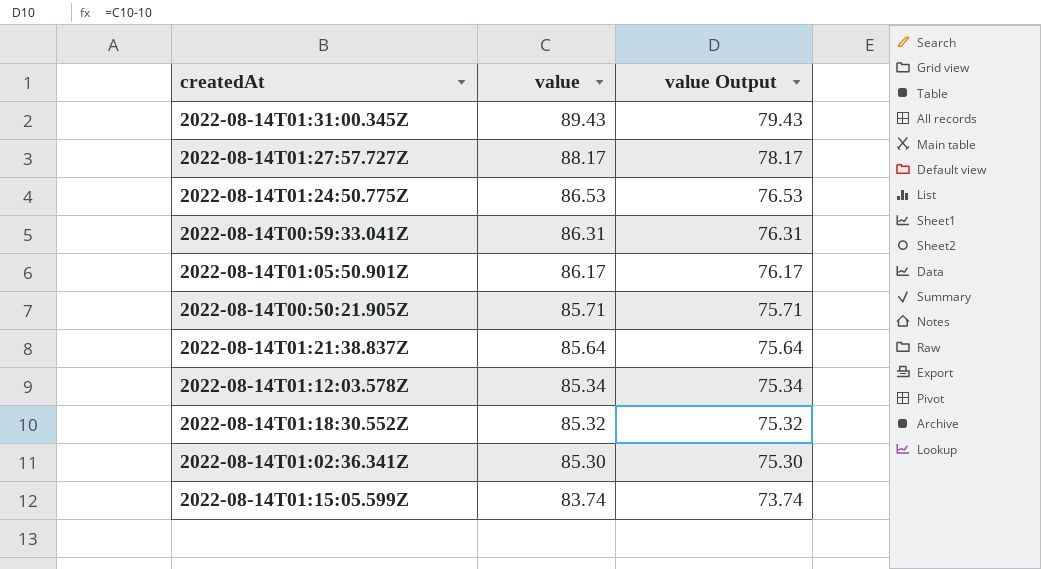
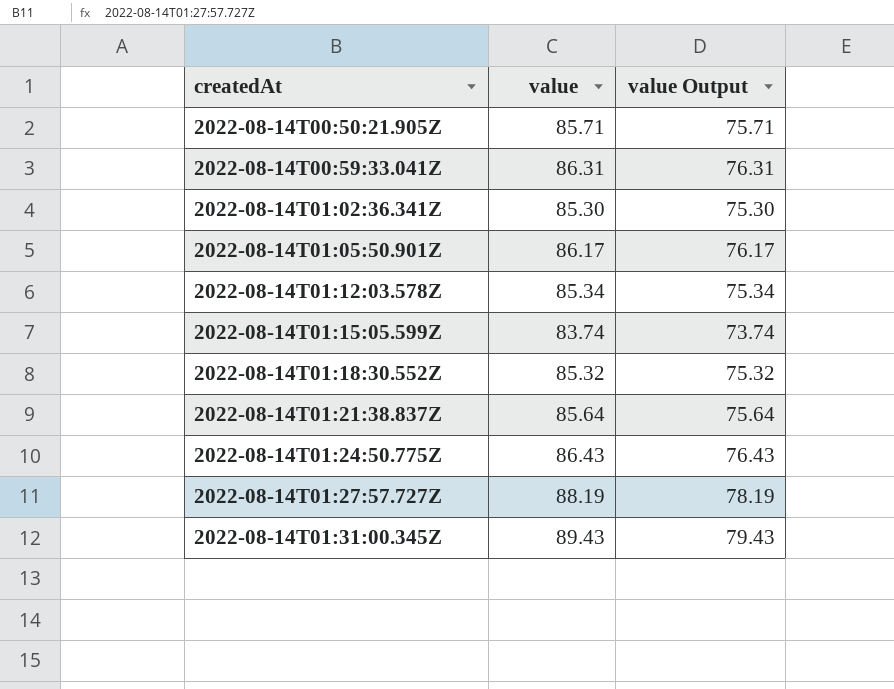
row order: value descending -> createdAt ascending
2022-08-14T01:24:50.775Z | value: 86.53 -> 86.43
2022-08-14T01:24:50.775Z | value Output: 76.53 -> 76.43
2022-08-14T01:27:57.727Z | value: 88.17 -> 88.19
2022-08-14T01:27:57.727Z | value Output: 78.17 -> 78.19

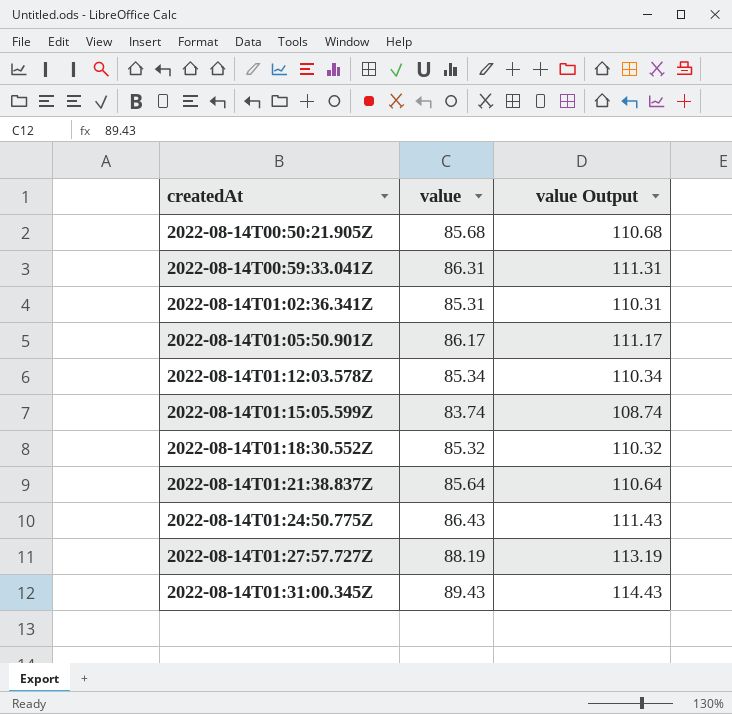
column value Output | formula: [value] - 10 -> [value] + 25
2022-08-14T00:50:21.905Z | value: 85.71 -> 85.68
2022-08-14T01:02:36.341Z | value: 85.30 -> 85.31

